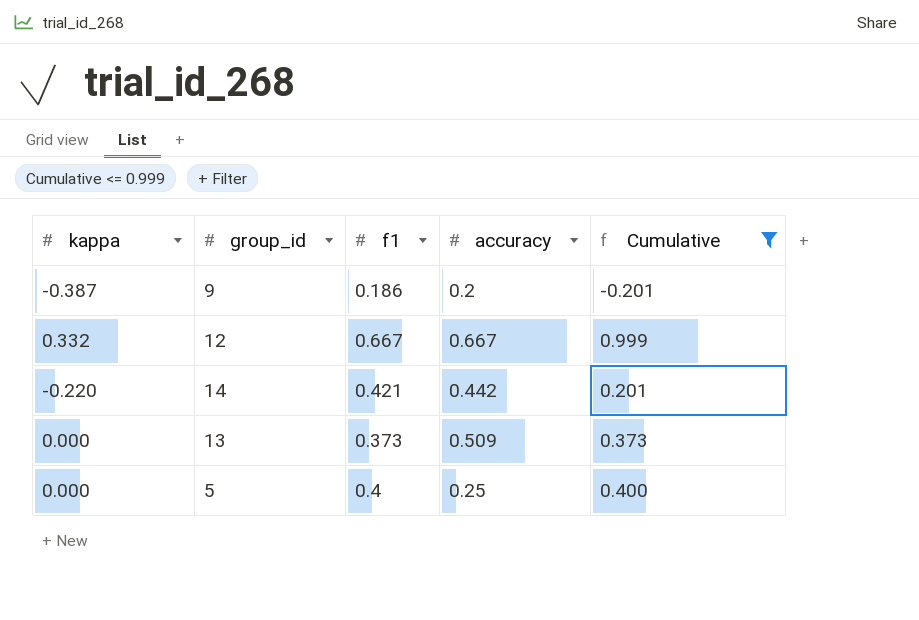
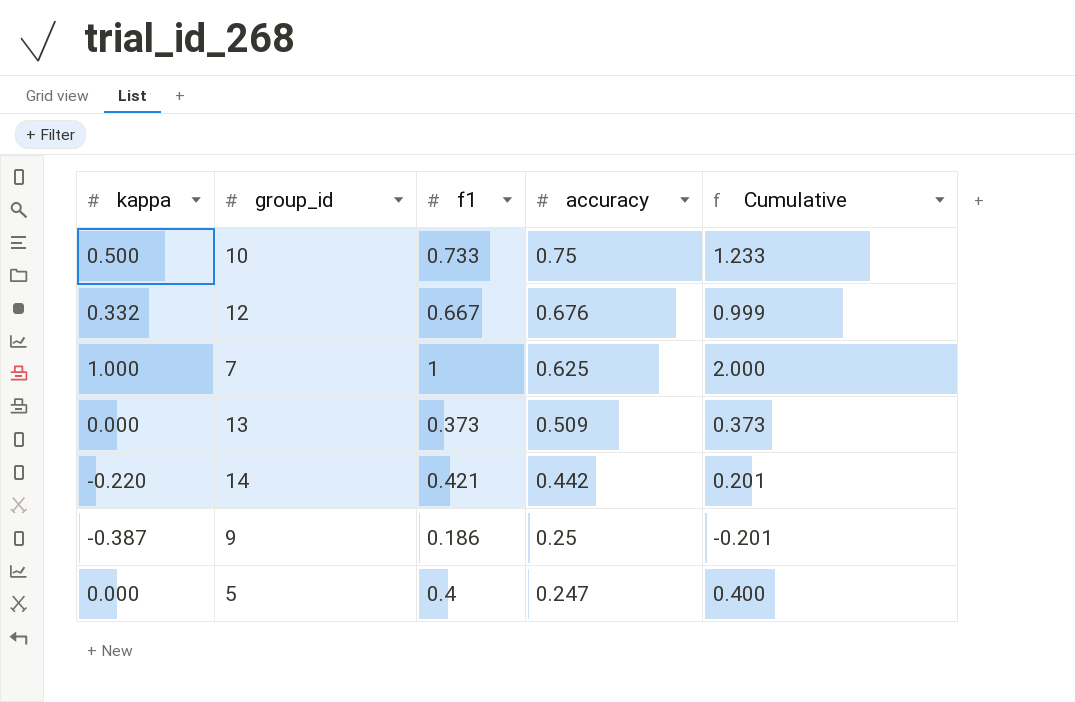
filter: Cumulative <= 0.999 -> none
row order: none -> accuracy descending
12 | accuracy: 0.667 -> 0.676
9 | accuracy: 0.2 -> 0.25
5 | accuracy: 0.25 -> 0.247

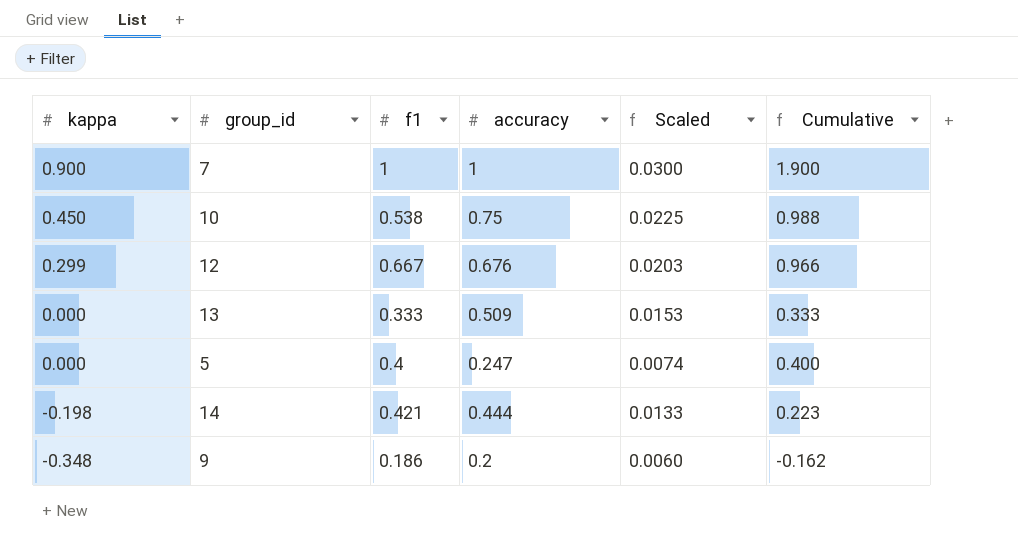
row order: accuracy descending -> kappa descending
column Scaled | formula: none -> [accuracy] * 0.03
7 | kappa: 1.000 -> 0.900
7 | accuracy: 0.625 -> 1
7 | Cumulative: 2.000 -> 1.900
10 | kappa: 0.500 -> 0.450
10 | f1: 0.733 -> 0.538
10 | Cumulative: 1.233 -> 0.988
12 | kappa: 0.332 -> 0.299
12 | Cumulative: 0.999 -> 0.966
13 | f1: 0.373 -> 0.333
13 | Cumulative: 0.373 -> 0.333
14 | kappa: -0.220 -> -0.198
14 | accuracy: 0.442 -> 0.444
14 | Cumulative: 0.201 -> 0.223
9 | kappa: -0.387 -> -0.348
9 | accuracy: 0.25 -> 0.2
9 | Cumulative: -0.201 -> -0.162

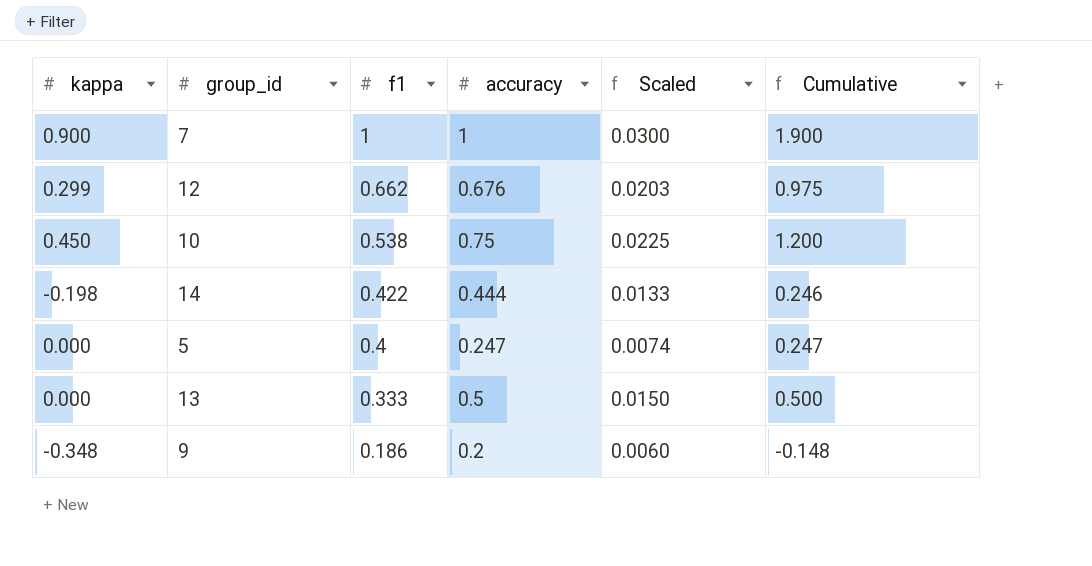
row order: kappa descending -> f1 descending
column Cumulative | formula: [kappa] + [f1] -> [kappa] + [accuracy]
12 | f1: 0.667 -> 0.662
14 | f1: 0.421 -> 0.422
13 | accuracy: 0.509 -> 0.5
13 | Scaled: 0.0153 -> 0.0150

